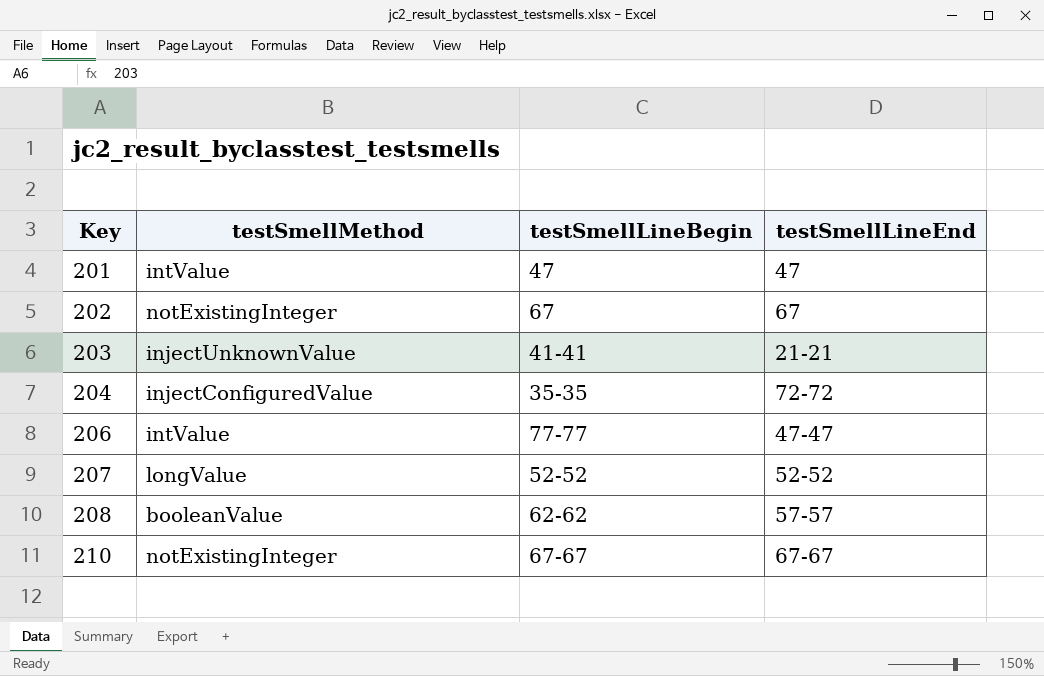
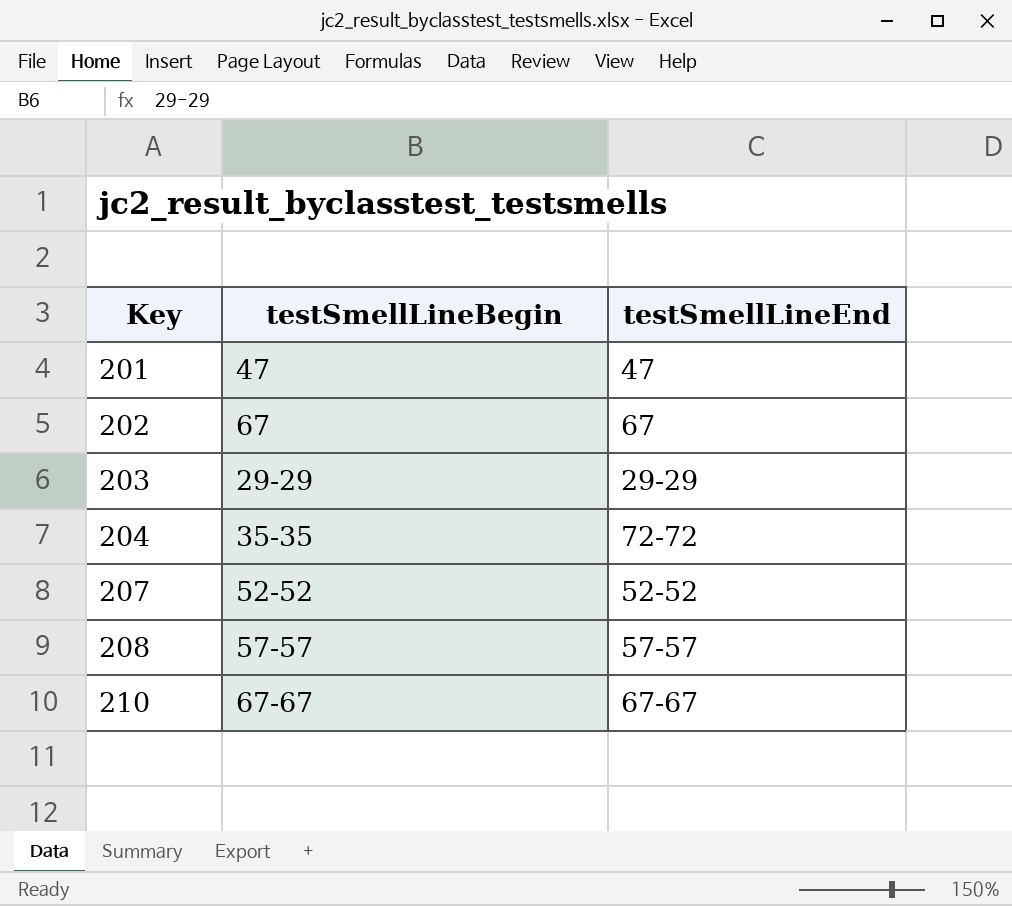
column testSmellMethod | position: 2 -> none
row 206: intValue | 77-77 | 47-47 -> none
203 | testSmellLineBegin: 41-41 -> 29-29
203 | testSmellLineEnd: 21-21 -> 29-29
208 | testSmellLineBegin: 62-62 -> 57-57

